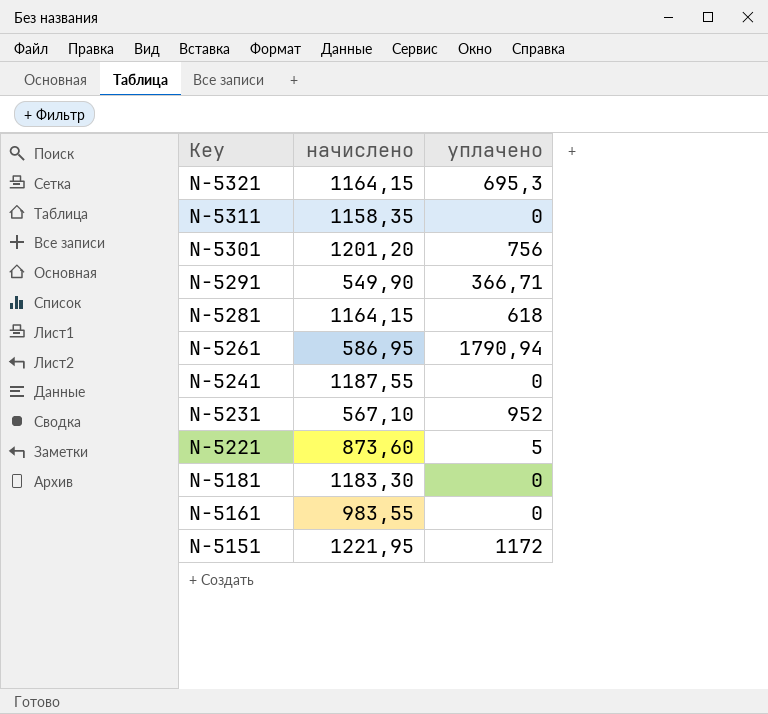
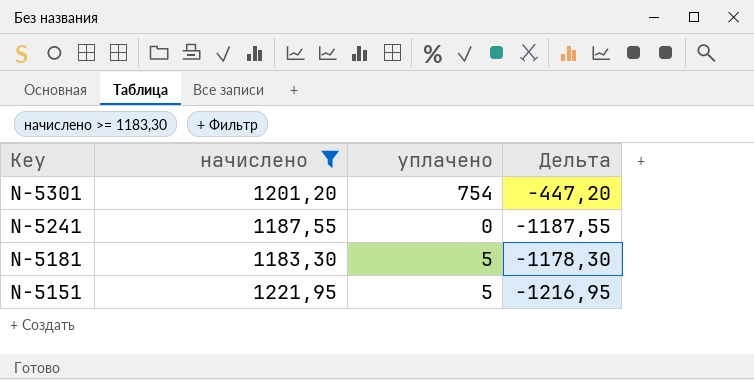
filter: none -> начислено >= 1183,30
column Дельта | formula: none -> [уплачено] - [начислено]
N-5301 | уплачено: 756 -> 754
N-5181 | уплачено: 0 -> 5
N-5151 | уплачено: 1172 -> 5

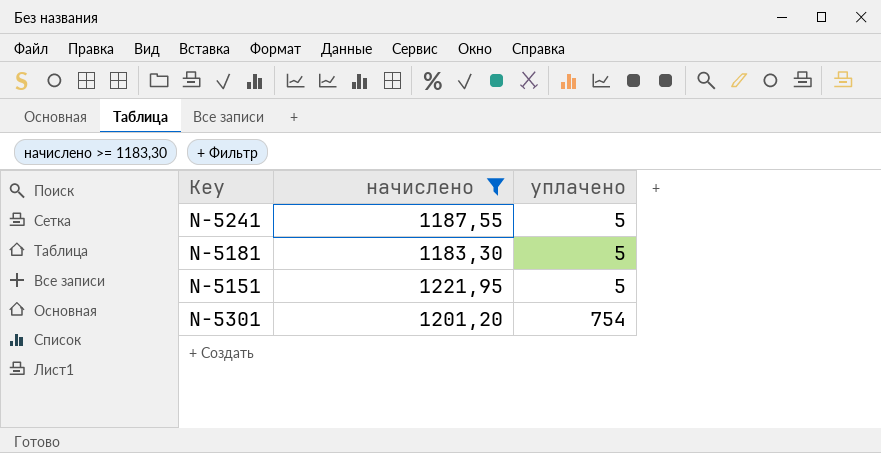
row order: Key descending -> уплачено ascending
column Дельта | formula: [уплачено] - [начислено] -> none
N-5241 | уплачено: 0 -> 5

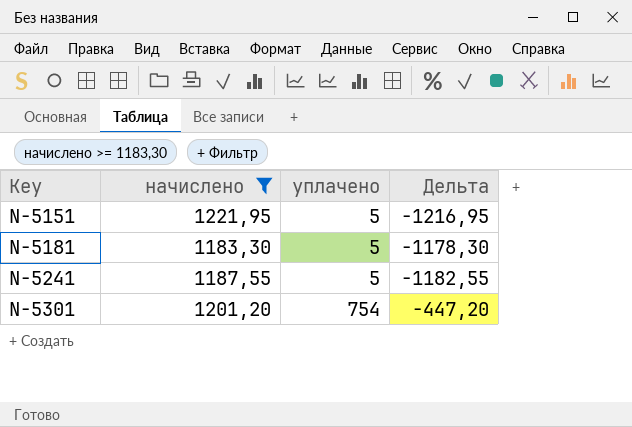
row order: уплачено ascending -> Key ascending
column Дельта | formula: none -> [уплачено] - [начислено]

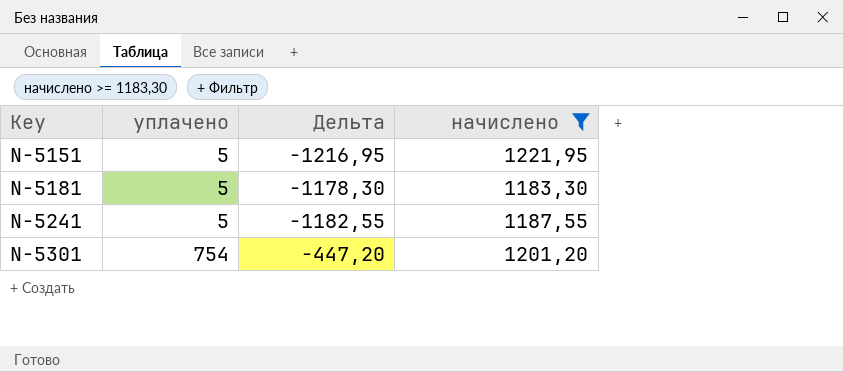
column начислено | position: 2 -> 4

